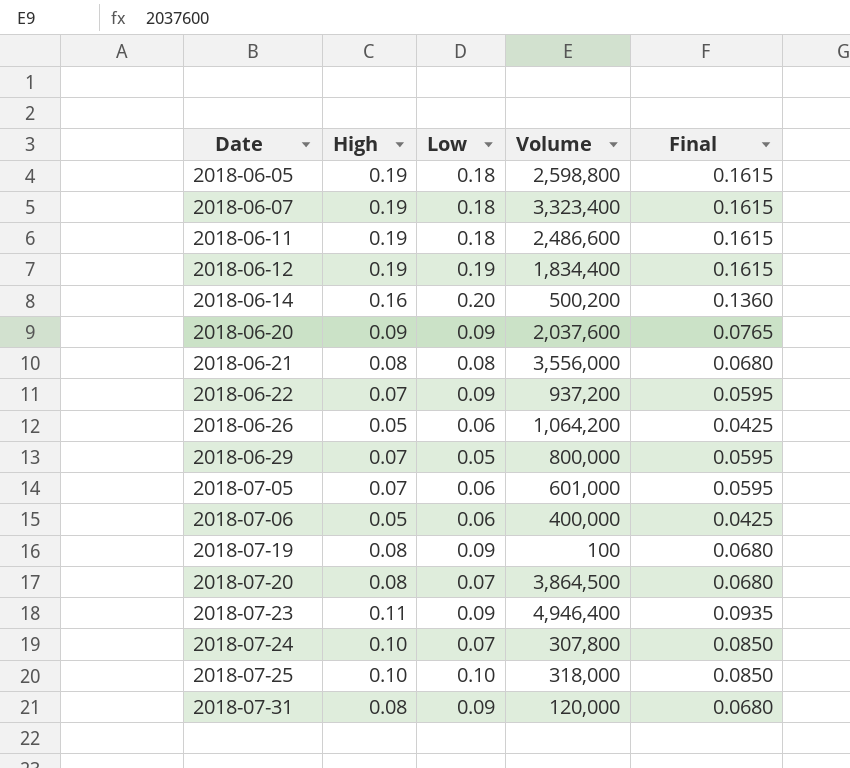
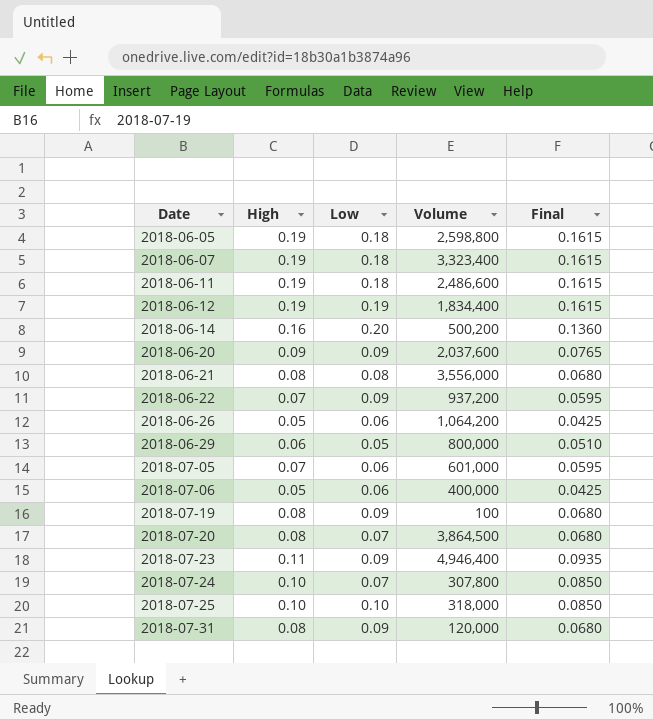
2018-06-29 | High: 0.07 -> 0.06
2018-06-29 | Final: 0.0595 -> 0.0510

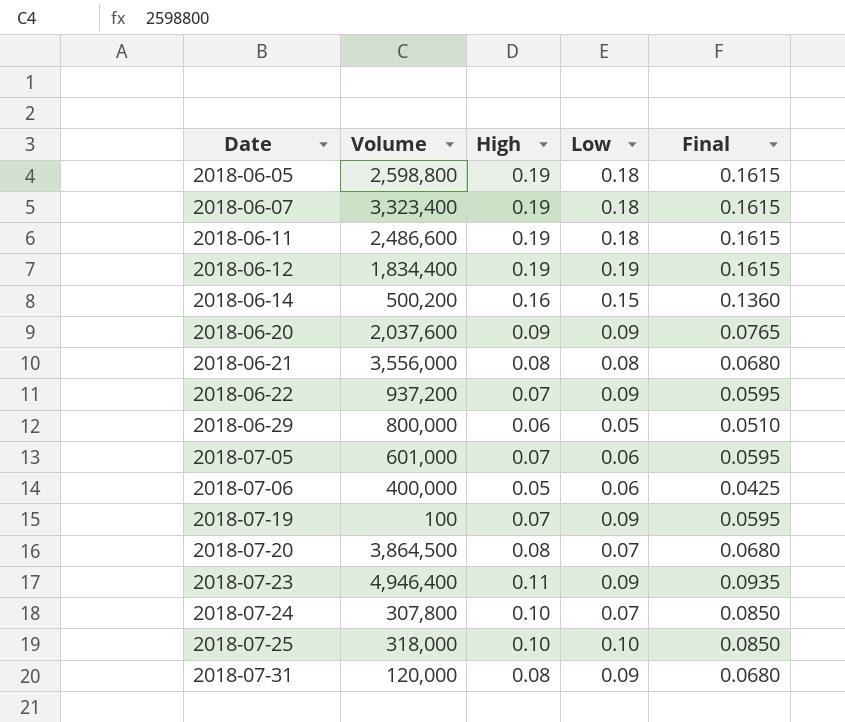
column Volume | position: 4 -> 2
row 2018-06-26: 0.05 | 0.06 | 1,064,200 | 0.0425 -> none
2018-06-14 | Low: 0.20 -> 0.15
2018-07-19 | High: 0.08 -> 0.07
2018-07-19 | Final: 0.0680 -> 0.0595

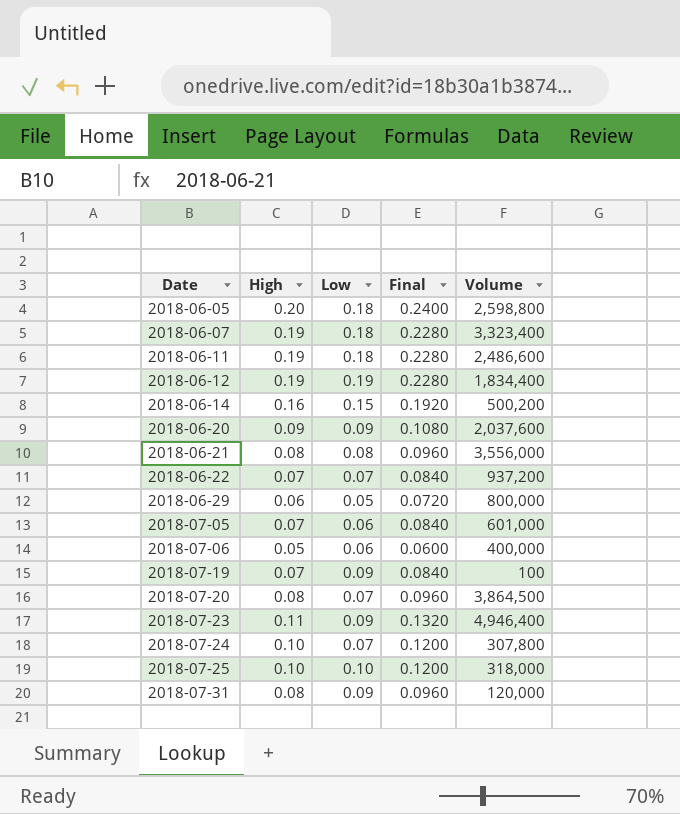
column Final | formula: [High] * 0.85 -> [High] * 1.2
column Volume | position: 2 -> 5
2018-06-05 | High: 0.19 -> 0.20
2018-06-22 | Low: 0.09 -> 0.07

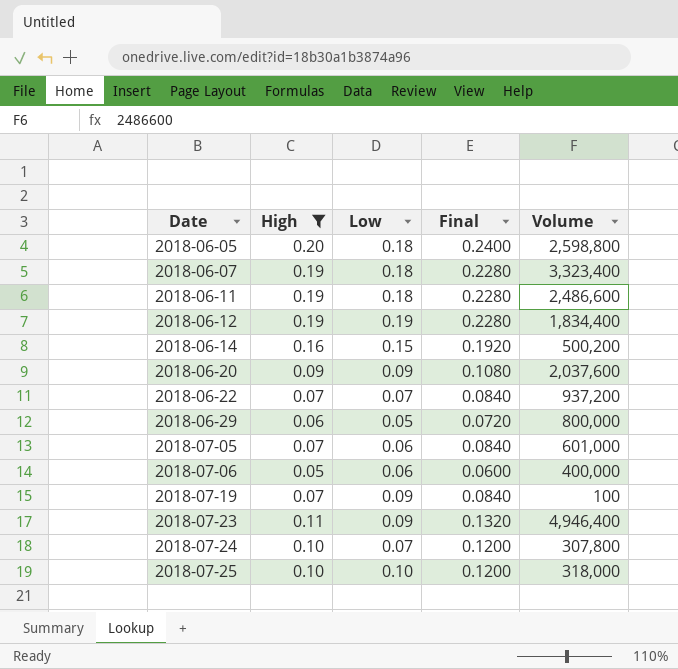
filter: none -> High != 0.08

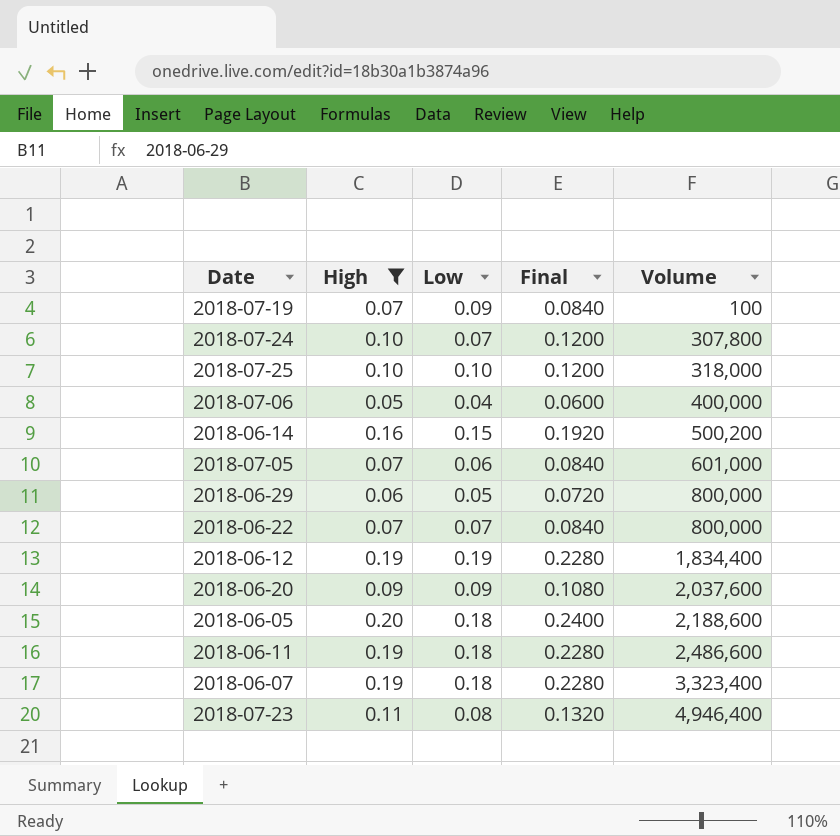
row order: Date ascending -> Volume ascending
2018-07-06 | Low: 0.06 -> 0.04
2018-06-22 | Volume: 937,200 -> 800,000
2018-06-05 | Volume: 2,598,800 -> 2,188,600
2018-07-23 | Low: 0.09 -> 0.08

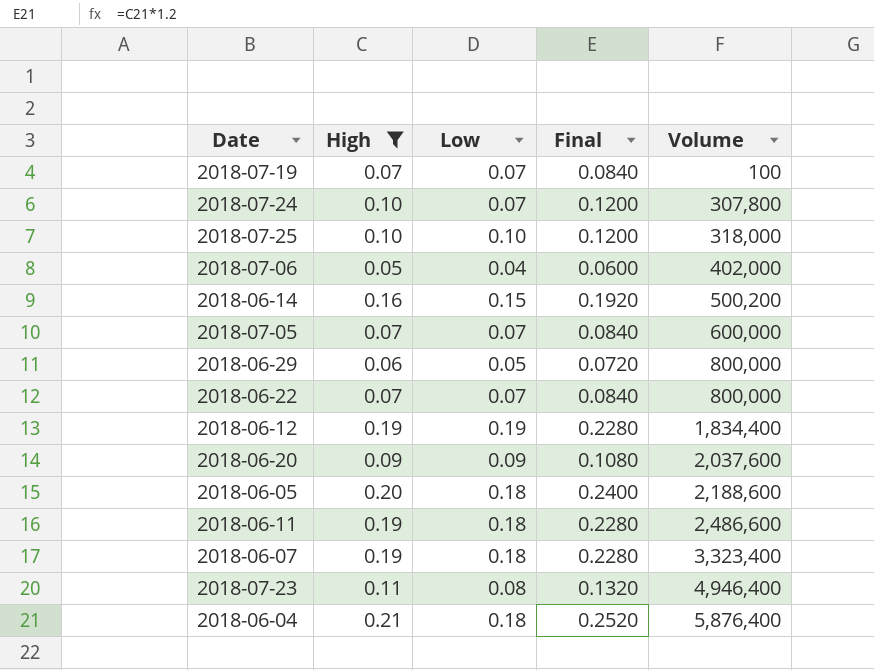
2018-07-19 | Low: 0.09 -> 0.07
2018-07-06 | Volume: 400,000 -> 402,000
2018-07-05 | Low: 0.06 -> 0.07
2018-07-05 | Volume: 601,000 -> 600,000
row 2018-06-04: none -> 0.21 | 0.18 | 0.2520 | 5,876,400

